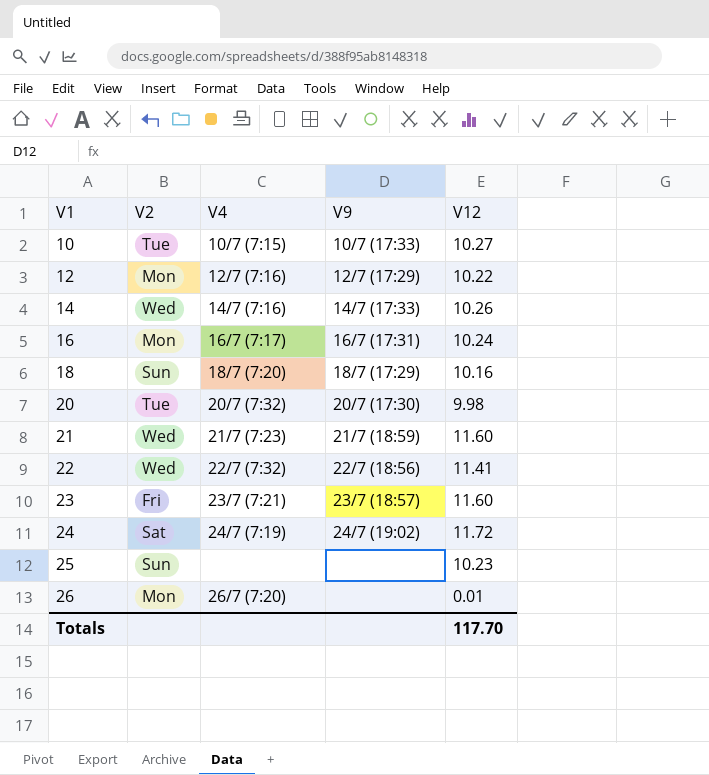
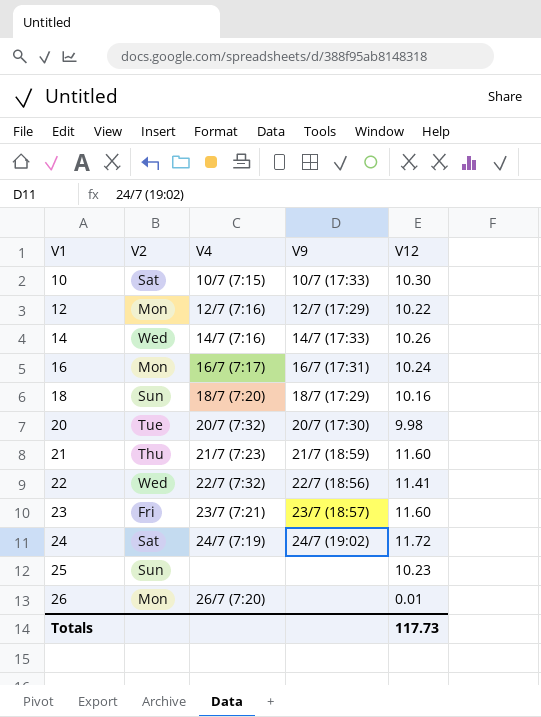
10 | V2: Tue -> Sat
10 | V12: 10.27 -> 10.30
21 | V2: Wed -> Thu
Totals | V12: 117.70 -> 117.73

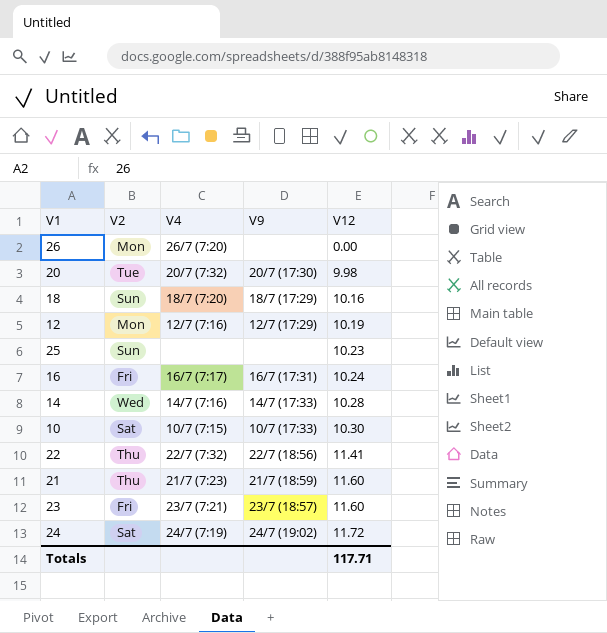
row order: V1 ascending -> V12 ascending
26 | V12: 0.01 -> 0.00
12 | V12: 10.22 -> 10.19
16 | V2: Mon -> Fri
14 | V12: 10.26 -> 10.28
22 | V2: Wed -> Thu
Totals | V12: 117.73 -> 117.71

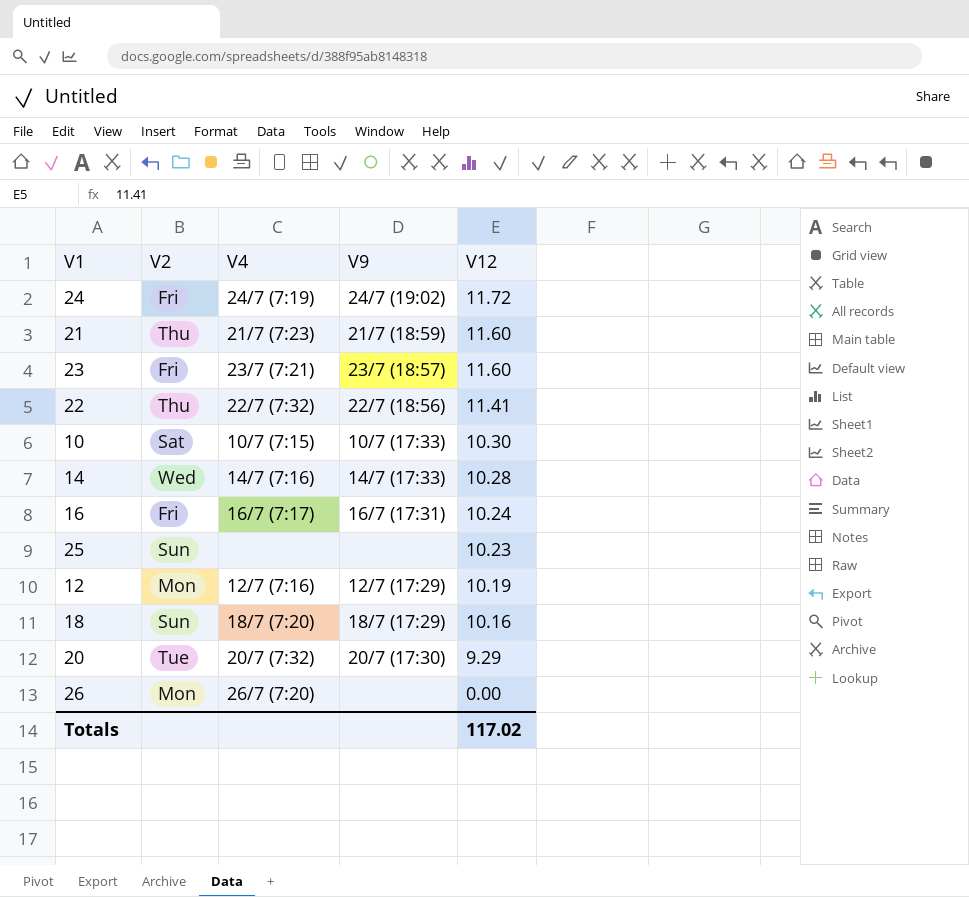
row order: V12 ascending -> V12 descending
24 | V2: Sat -> Fri
20 | V12: 9.98 -> 9.29
Totals | V12: 117.71 -> 117.02

